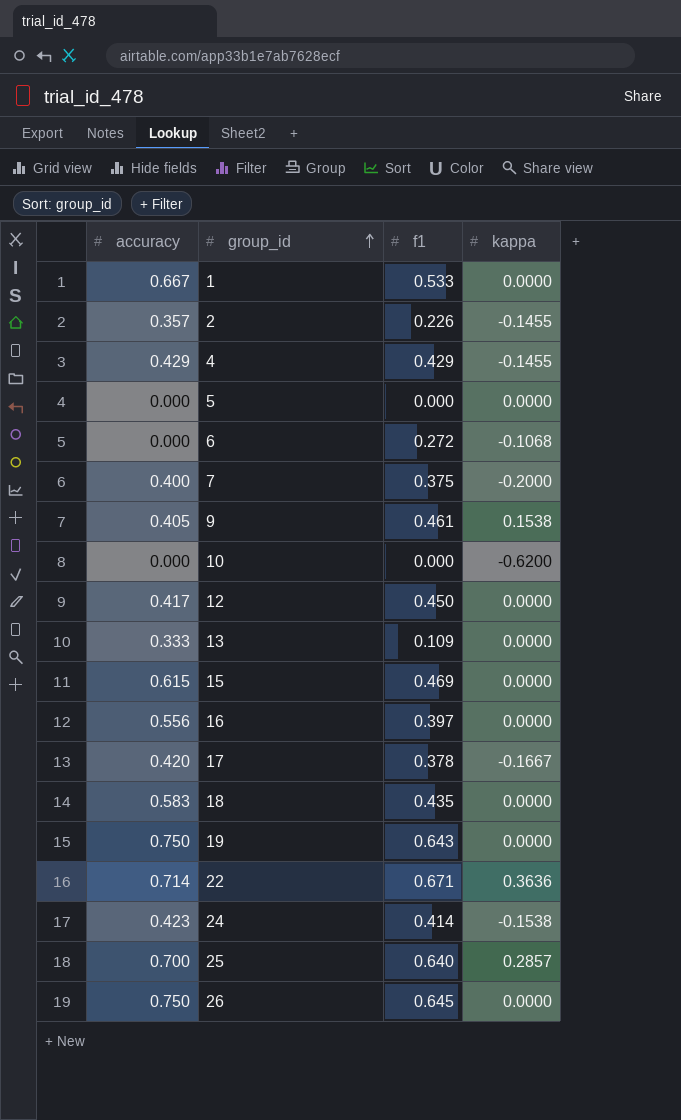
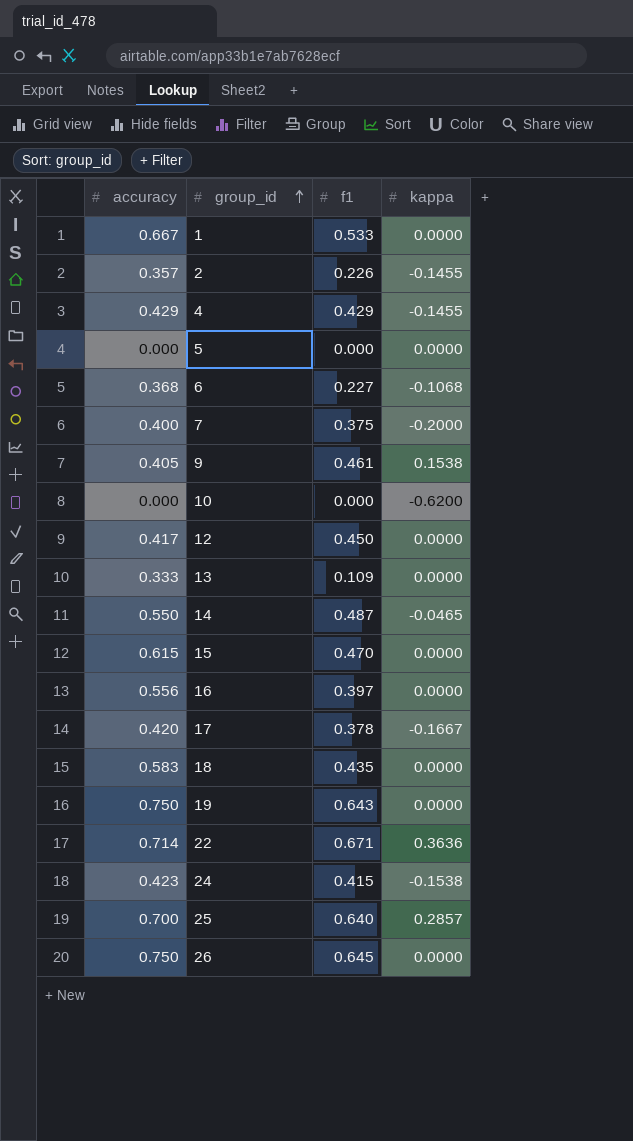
6 | accuracy: 0.000 -> 0.368
6 | f1: 0.272 -> 0.227
row 14: none -> 0.550 | 0.487 | -0.0465
15 | f1: 0.469 -> 0.470
24 | f1: 0.414 -> 0.415

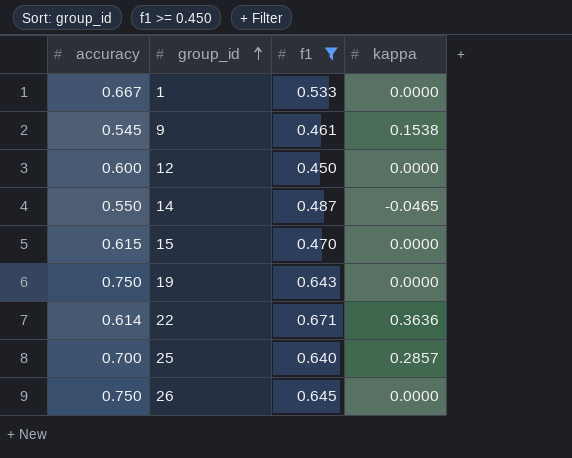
filter: none -> f1 >= 0.450
9 | accuracy: 0.405 -> 0.545
12 | accuracy: 0.417 -> 0.600
22 | accuracy: 0.714 -> 0.614

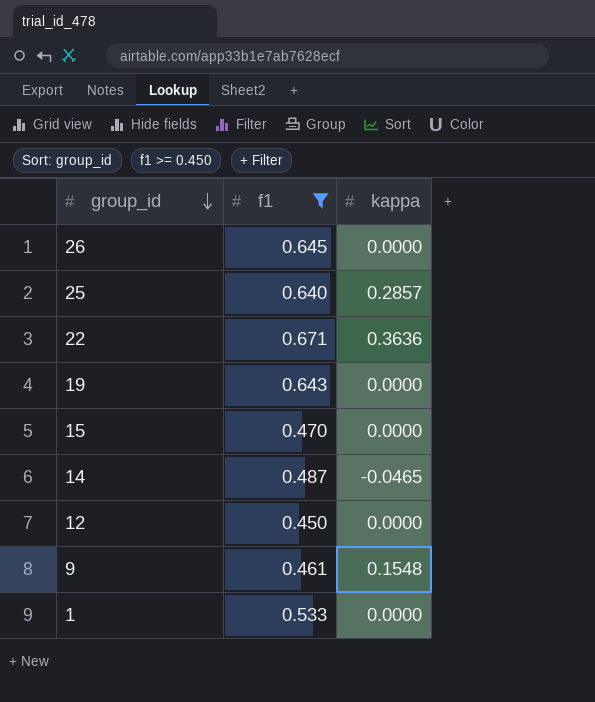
row order: group_id ascending -> group_id descending
column accuracy | position: 1 -> none
9 | kappa: 0.1538 -> 0.1548

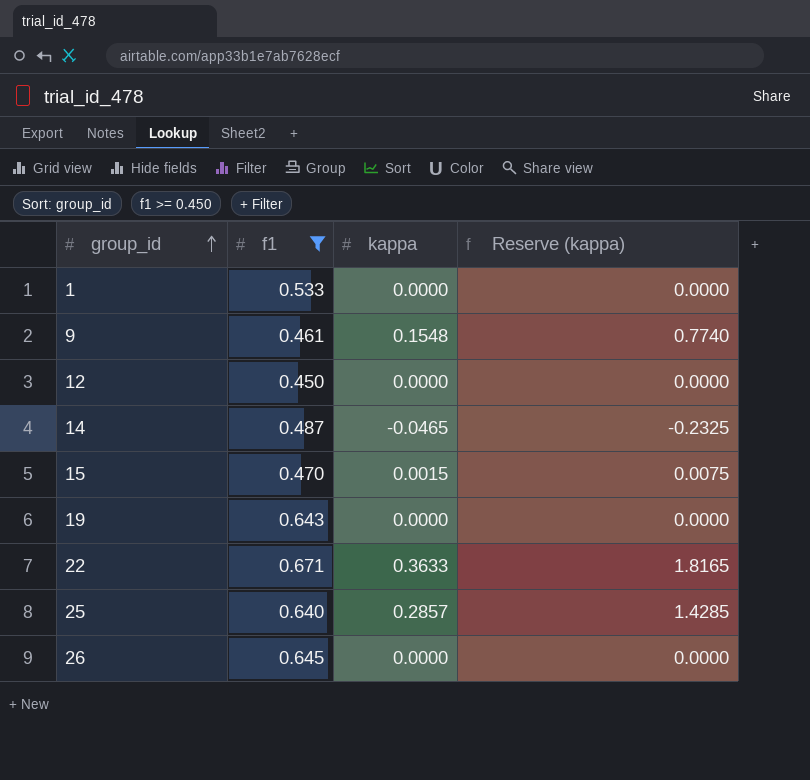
row order: group_id descending -> group_id ascending
column Reserve (kappa) | formula: none -> [kappa] * 5
15 | kappa: 0.0000 -> 0.0015
22 | kappa: 0.3636 -> 0.3633

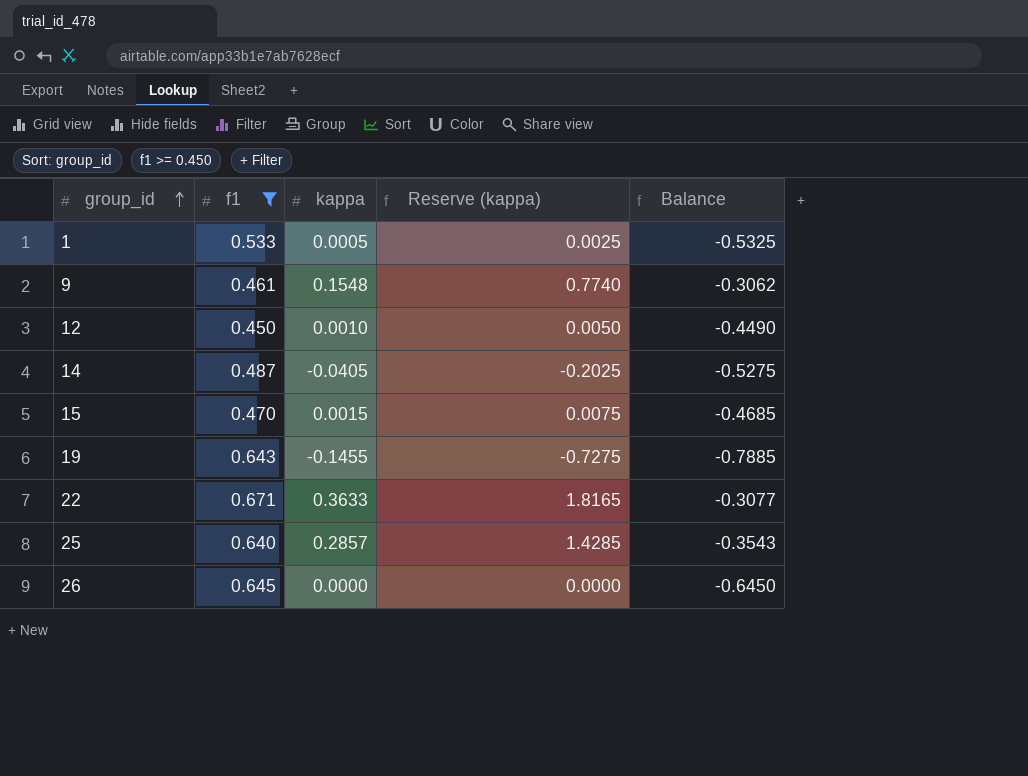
column Balance | formula: none -> [kappa] - [f1]
1 | kappa: 0.0000 -> 0.0005
1 | Reserve (kappa): 0.0000 -> 0.0025
12 | kappa: 0.0000 -> 0.0010
12 | Reserve (kappa): 0.0000 -> 0.0050
14 | kappa: -0.0465 -> -0.0405
14 | Reserve (kappa): -0.2325 -> -0.2025
19 | kappa: 0.0000 -> -0.1455
19 | Reserve (kappa): 0.0000 -> -0.7275

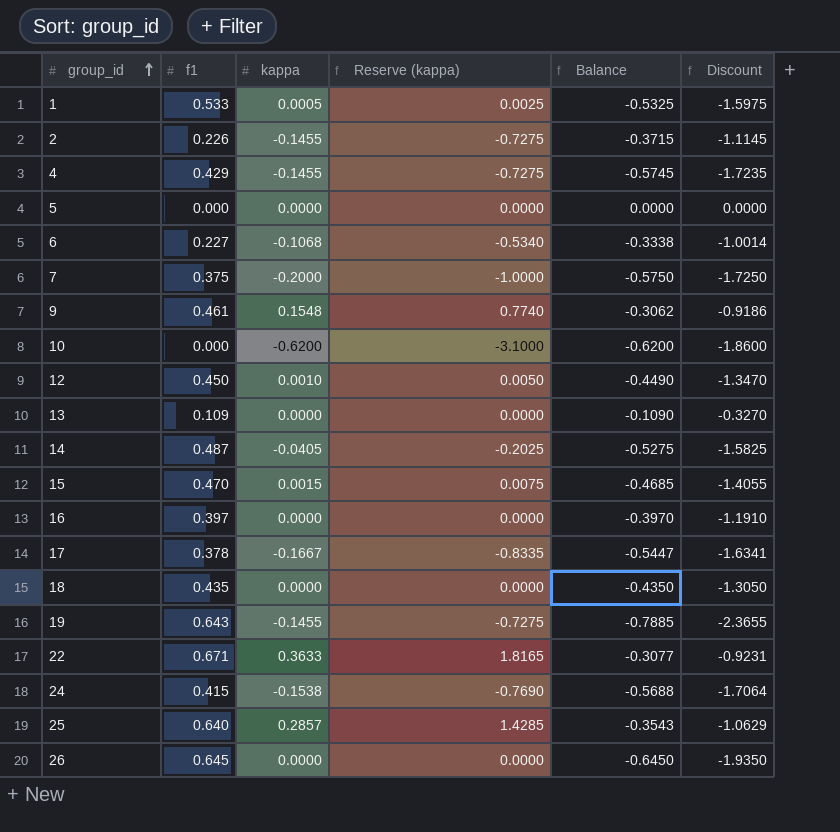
filter: f1 >= 0.450 -> none
column Discount | formula: none -> [Balance] * 3

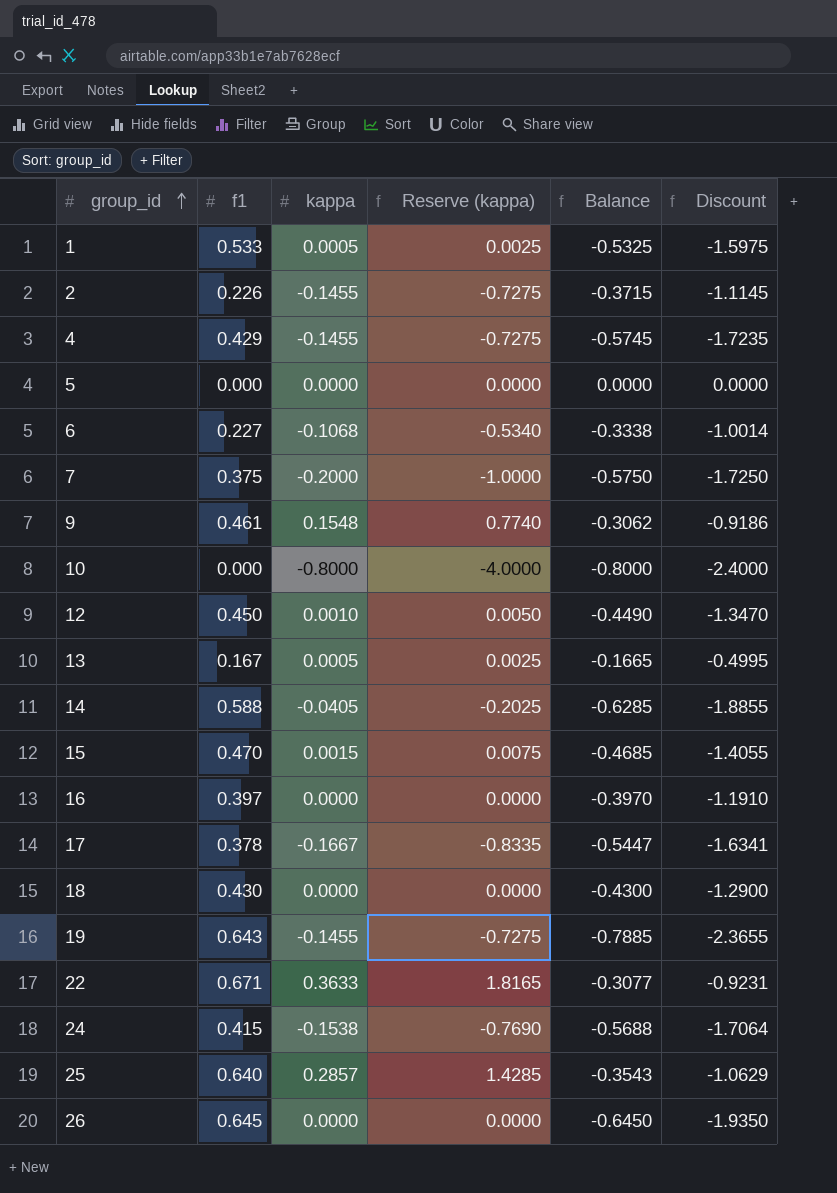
10 | kappa: -0.6200 -> -0.8000
10 | Reserve (kappa): -3.1000 -> -4.0000
10 | Balance: -0.6200 -> -0.8000
10 | Discount: -1.8600 -> -2.4000
13 | f1: 0.109 -> 0.167
13 | kappa: 0.0000 -> 0.0005
13 | Reserve (kappa): 0.0000 -> 0.0025
13 | Balance: -0.1090 -> -0.1665
13 | Discount: -0.3270 -> -0.4995
14 | f1: 0.487 -> 0.588
14 | Balance: -0.5275 -> -0.6285
14 | Discount: -1.5825 -> -1.8855
18 | f1: 0.435 -> 0.430
18 | Balance: -0.4350 -> -0.4300
18 | Discount: -1.3050 -> -1.2900

